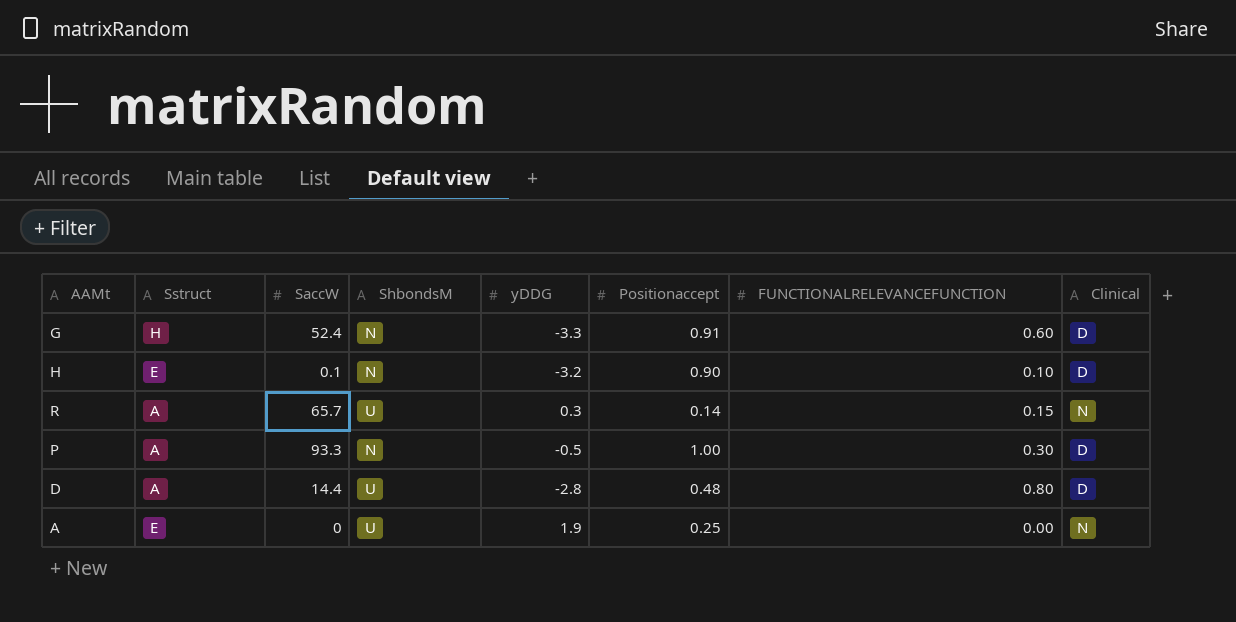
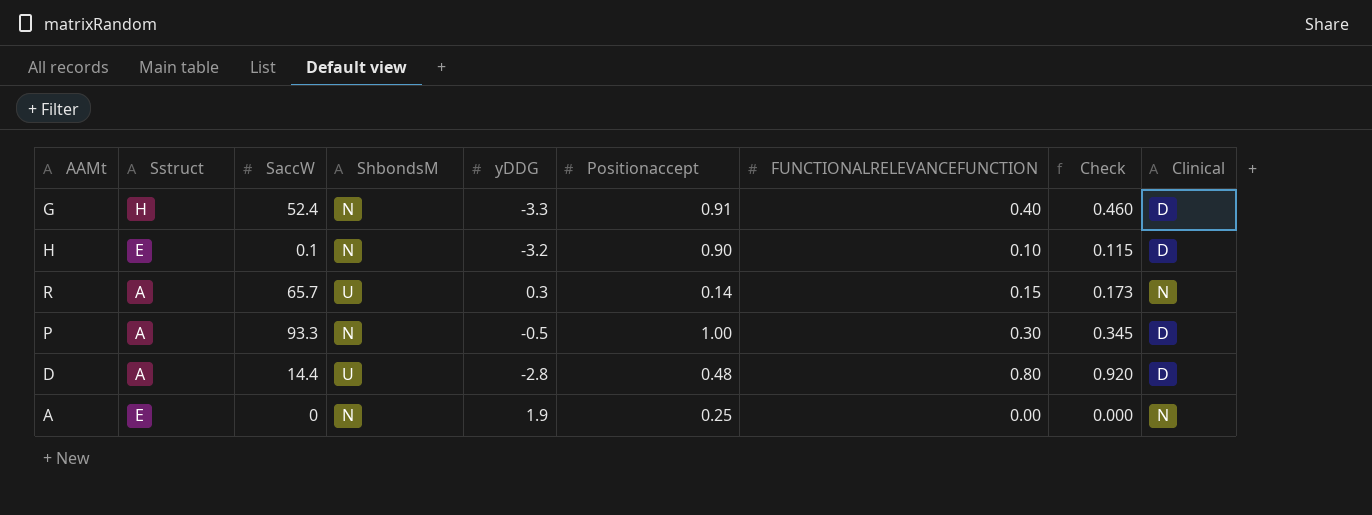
column Check | formula: none -> [FUNCTIONALRELEVANCEFUNCTION] * 1.15
G | FUNCTIONALRELEVANCEFUNCTION: 0.60 -> 0.40
A | ShbondsM: U -> N

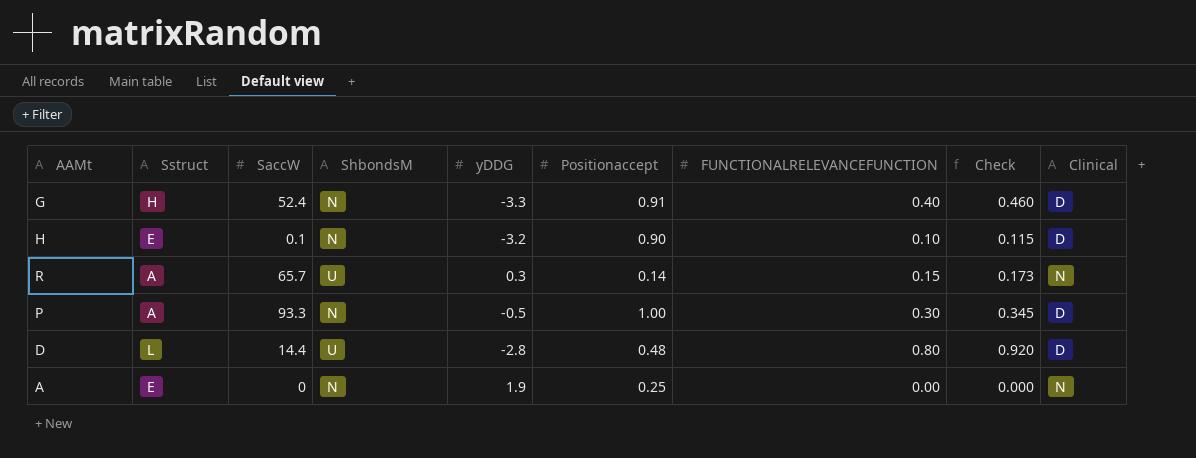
D | Sstruct: A -> L

